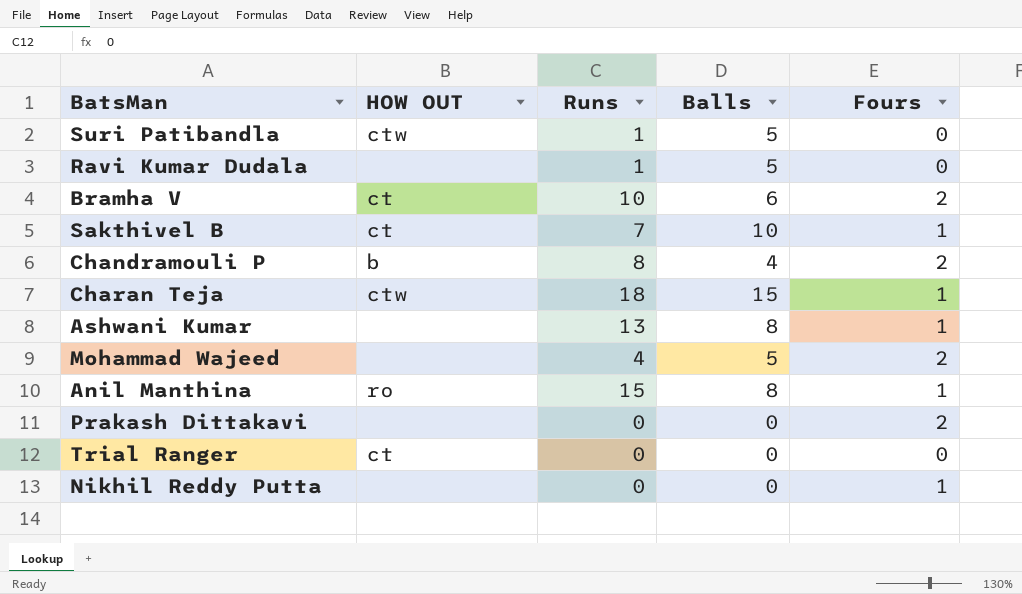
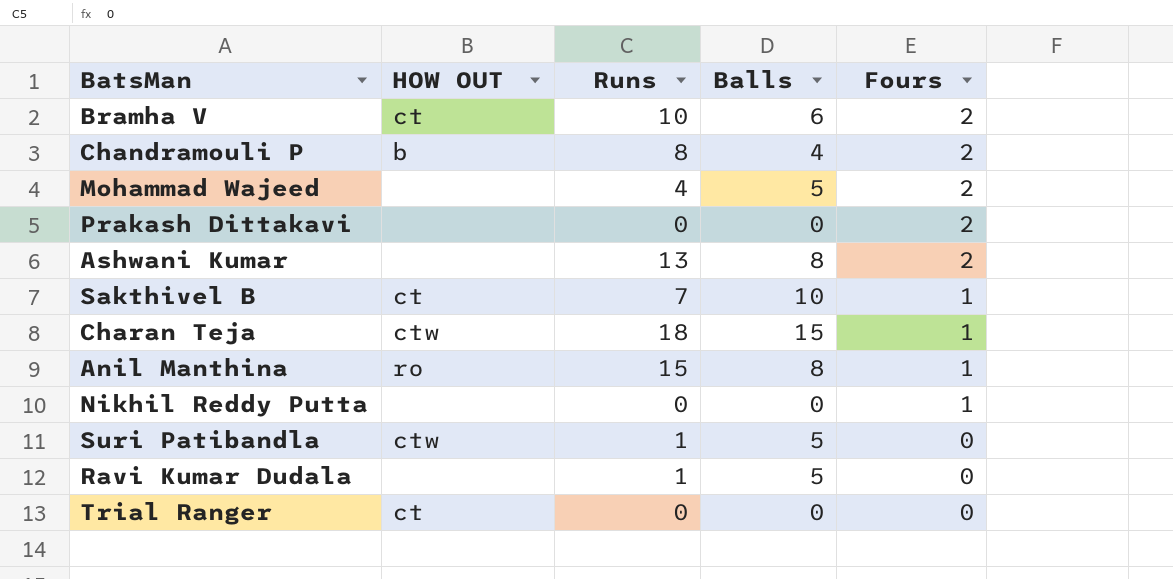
row order: none -> Fours descending
Ashwani Kumar | Fours: 1 -> 2

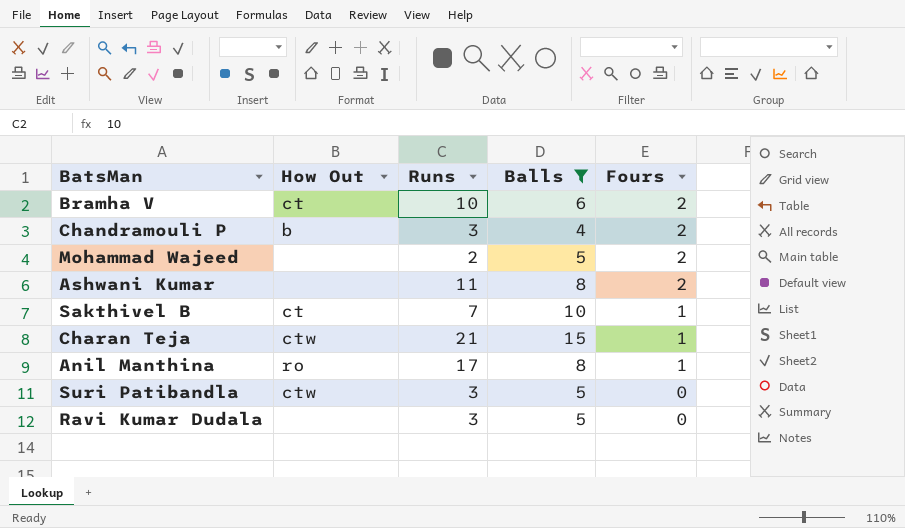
filter: none -> Balls != 0
column name: HOW OUT -> How Out
Chandramouli P | Runs: 8 -> 3
Mohammad Wajeed | Runs: 4 -> 2
Ashwani Kumar | Runs: 13 -> 11
Charan Teja | Runs: 18 -> 21
Anil Manthina | Runs: 15 -> 17
Suri Patibandla | Runs: 1 -> 3
Ravi Kumar Dudala | Runs: 1 -> 3

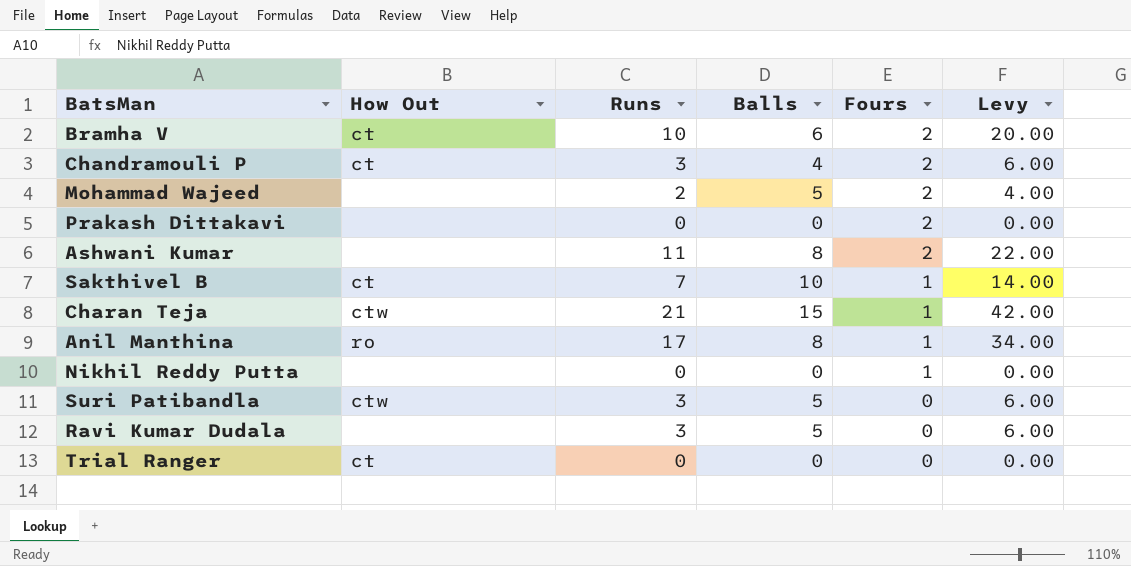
filter: Balls != 0 -> none
column Levy | formula: none -> [Runs] * 2
Chandramouli P | How Out: b -> ct

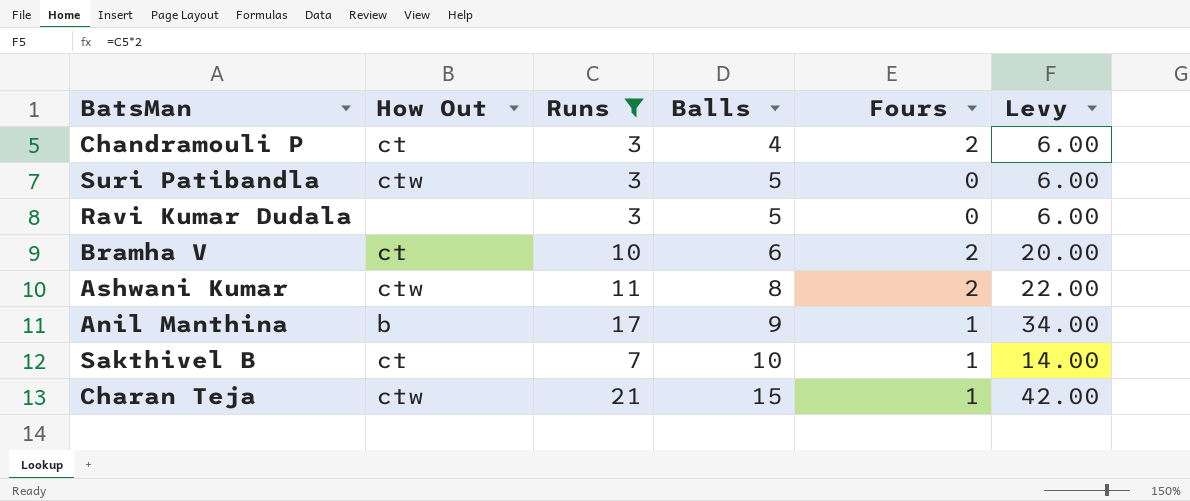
filter: none -> Runs >= 3
row order: Fours descending -> Balls ascending
Ashwani Kumar | How Out: none -> ctw
Anil Manthina | How Out: ro -> b
Anil Manthina | Balls: 8 -> 9

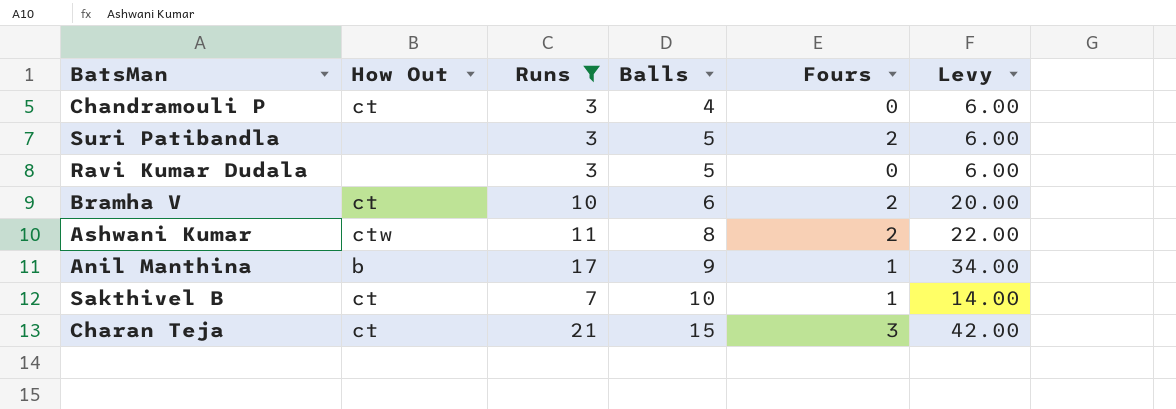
Chandramouli P | Fours: 2 -> 0
Suri Patibandla | How Out: ctw -> none
Suri Patibandla | Fours: 0 -> 2
Charan Teja | How Out: ctw -> ct
Charan Teja | Fours: 1 -> 3

